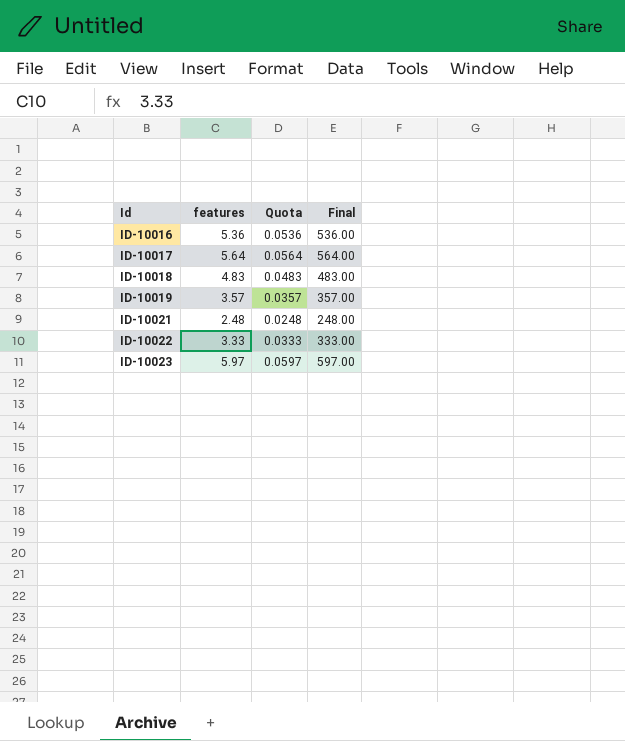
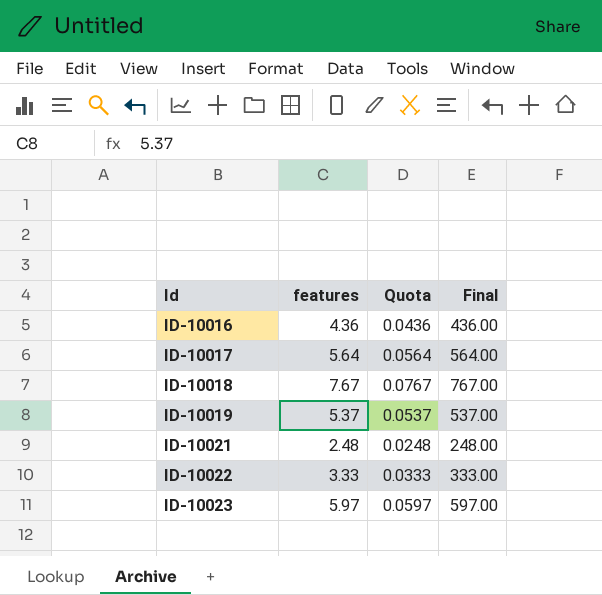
ID-10016 | features: 5.36 -> 4.36
ID-10016 | Quota: 0.0536 -> 0.0436
ID-10016 | Final: 536.00 -> 436.00
ID-10018 | features: 4.83 -> 7.67
ID-10018 | Quota: 0.0483 -> 0.0767
ID-10018 | Final: 483.00 -> 767.00
ID-10019 | features: 3.57 -> 5.37
ID-10019 | Quota: 0.0357 -> 0.0537
ID-10019 | Final: 357.00 -> 537.00

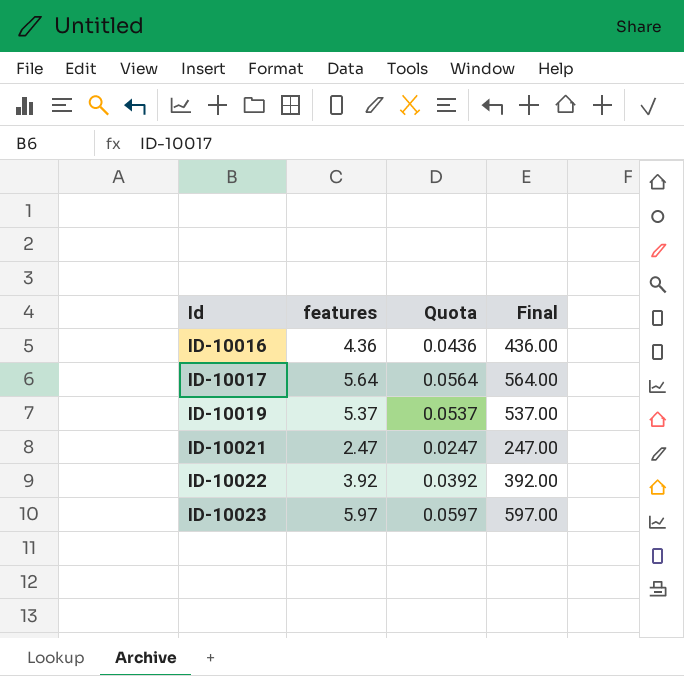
row ID-10018: 7.67 | 0.0767 | 767.00 -> none
ID-10021 | features: 2.48 -> 2.47
ID-10021 | Quota: 0.0248 -> 0.0247
ID-10021 | Final: 248.00 -> 247.00
ID-10022 | features: 3.33 -> 3.92
ID-10022 | Quota: 0.0333 -> 0.0392
ID-10022 | Final: 333.00 -> 392.00

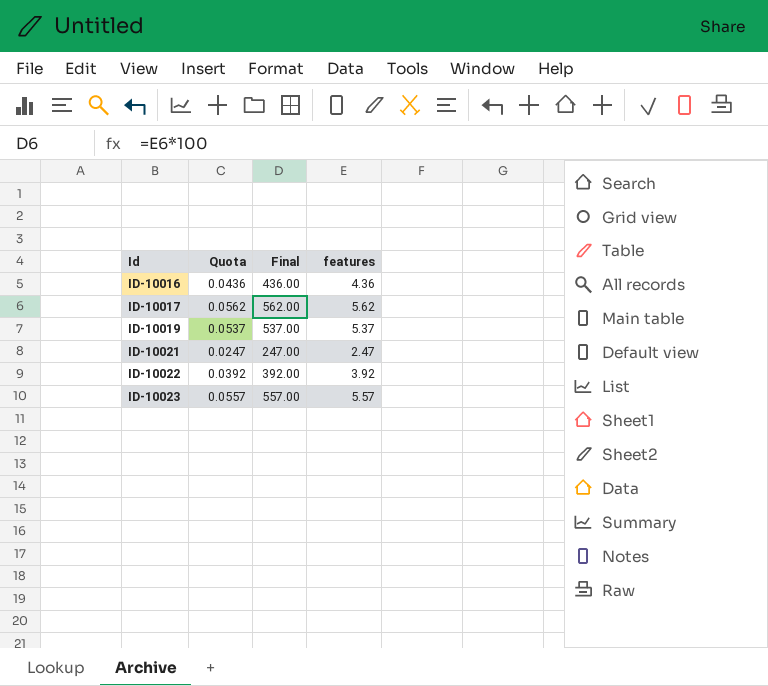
column features | position: 2 -> 4
ID-10017 | Quota: 0.0564 -> 0.0562
ID-10017 | Final: 564.00 -> 562.00
ID-10017 | features: 5.64 -> 5.62
ID-10023 | Quota: 0.0597 -> 0.0557
ID-10023 | Final: 597.00 -> 557.00
ID-10023 | features: 5.97 -> 5.57

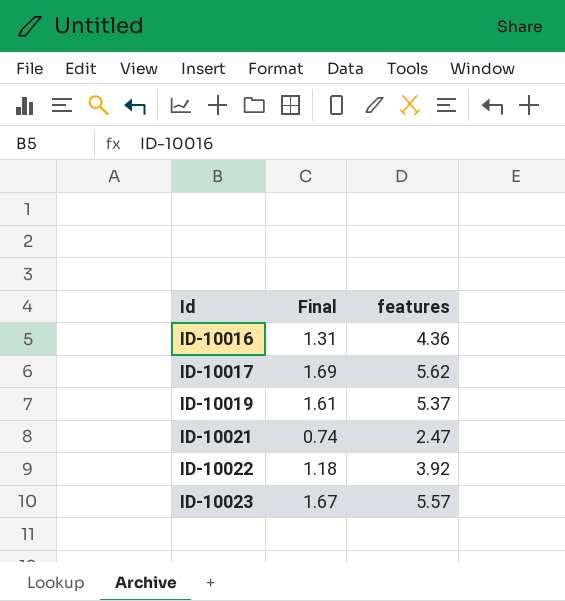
column Quota | formula: [features] * 0.01 -> none
column Final | formula: [features] * 100 -> [features] * 0.3

